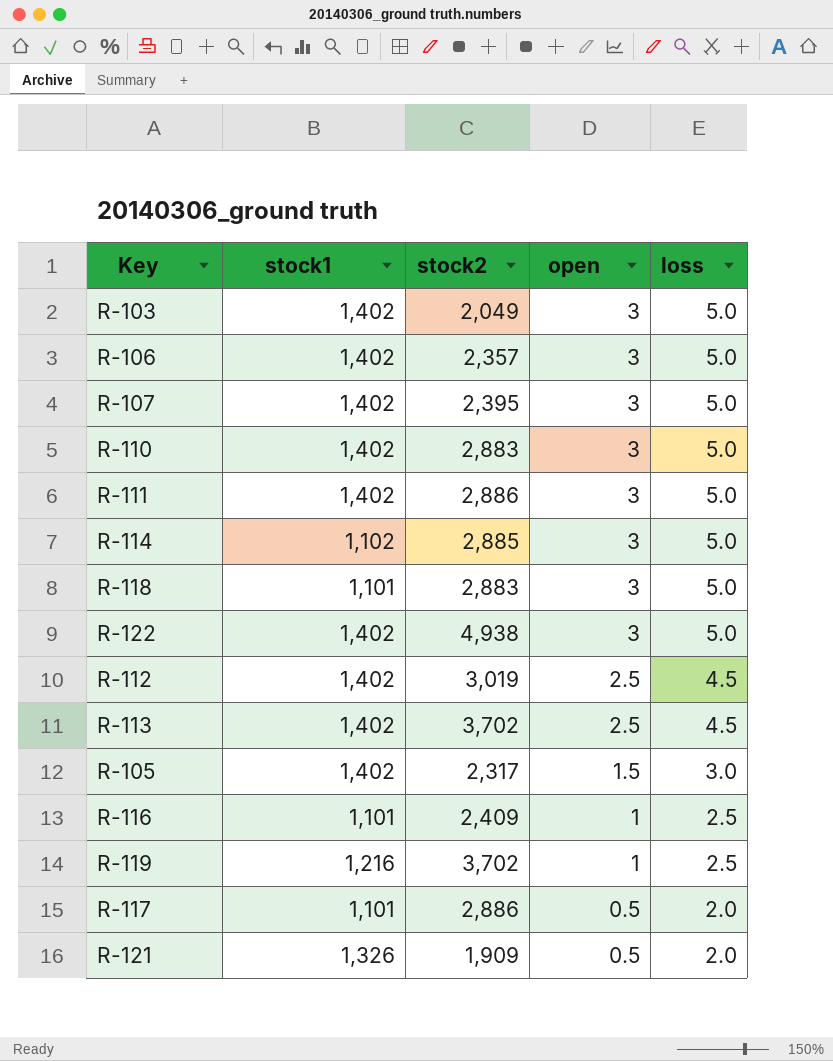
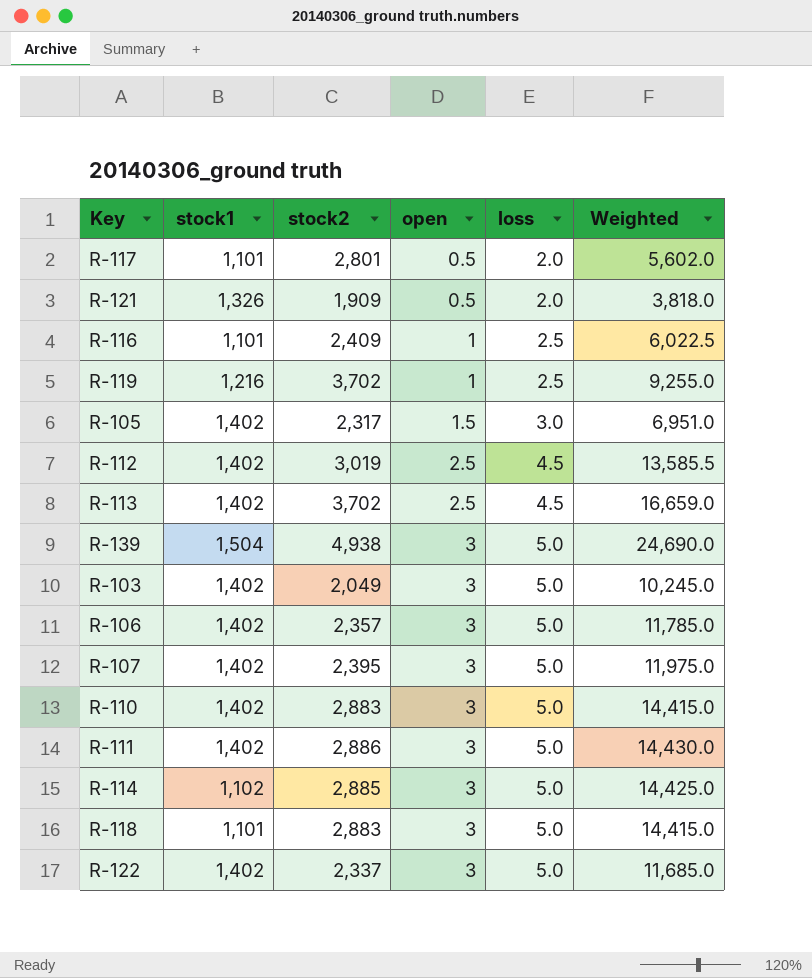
row order: open descending -> open ascending
column Weighted | formula: none -> [stock2] * [loss]
R-117 | stock2: 2,886 -> 2,801
row R-139: none -> 1,504 | 4,938 | 3 | 5.0 | 24,690.0
R-122 | stock2: 4,938 -> 2,337

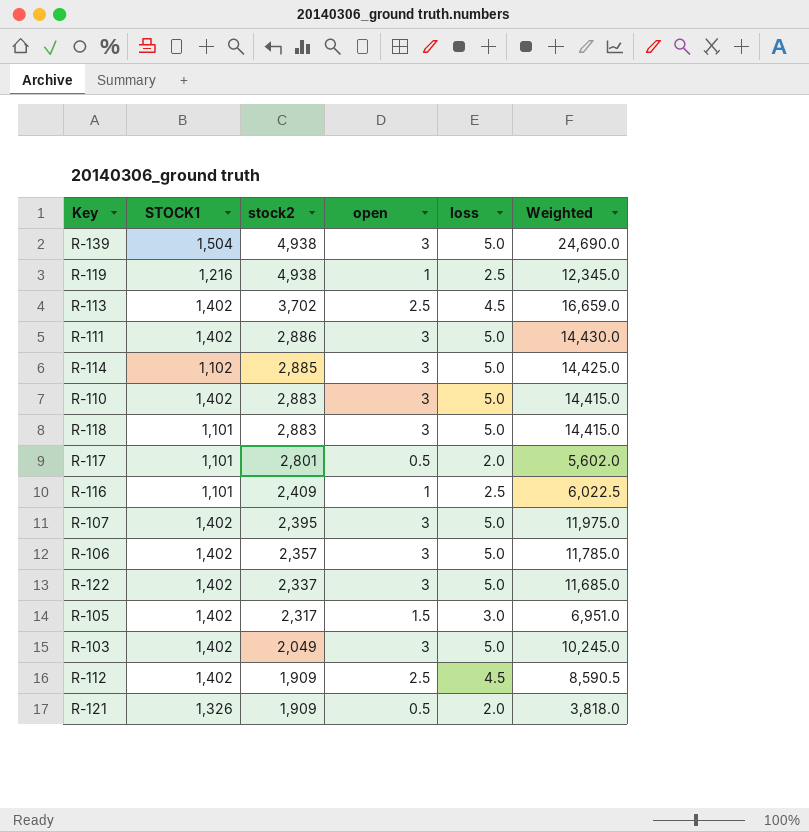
row order: open ascending -> stock2 descending
column name: stock1 -> STOCK1
R-119 | stock2: 3,702 -> 4,938
R-119 | Weighted: 9,255.0 -> 12,345.0
R-112 | stock2: 3,019 -> 1,909
R-112 | Weighted: 13,585.5 -> 8,590.5

